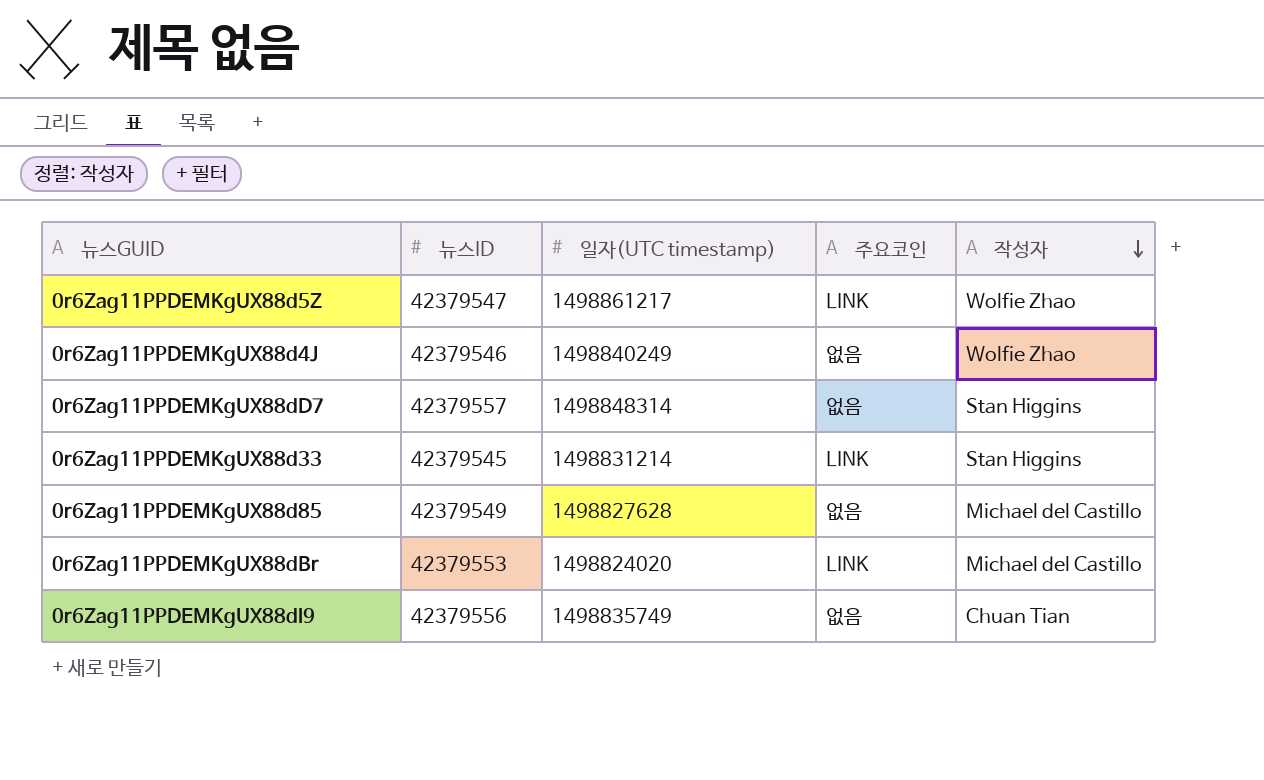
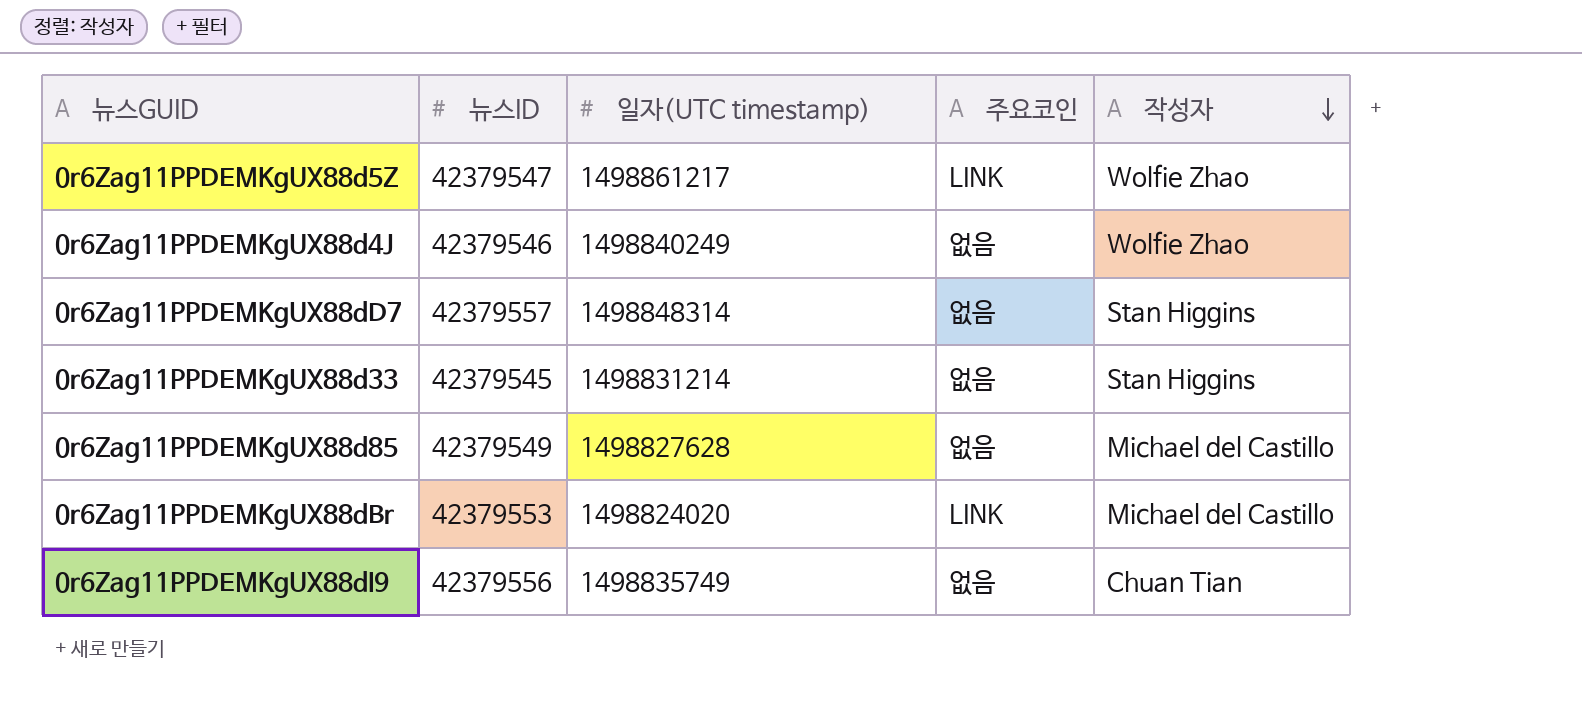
0r6Zag11PPDEMKgUX88d33 | 주요코인: LINK -> 없음

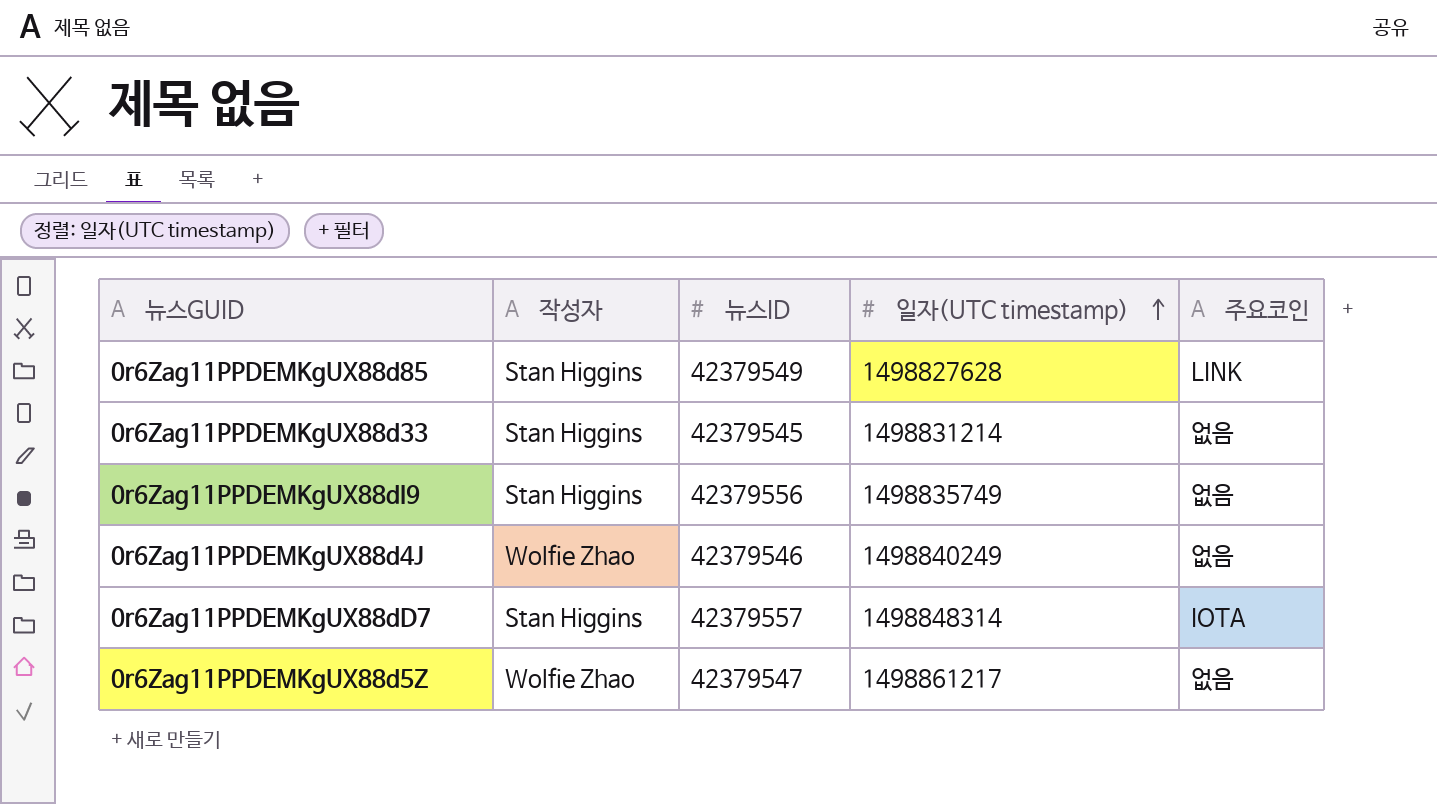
row order: 작성자 descending -> 일자(UTC timestamp) ascending
column 작성자 | position: 5 -> 2
row 0r6Zag11PPDEMKgUX88dBr: 42379553 | 1498824020 | LINK | Michael del Castillo -> none
0r6Zag11PPDEMKgUX88d85 | 작성자: Michael del Castillo -> Stan Higgins
0r6Zag11PPDEMKgUX88d85 | 주요코인: 없음 -> LINK
0r6Zag11PPDEMKgUX88dI9 | 작성자: Chuan Tian -> Stan Higgins
0r6Zag11PPDEMKgUX88dD7 | 주요코인: 없음 -> IOTA
0r6Zag11PPDEMKgUX88d5Z | 주요코인: LINK -> 없음

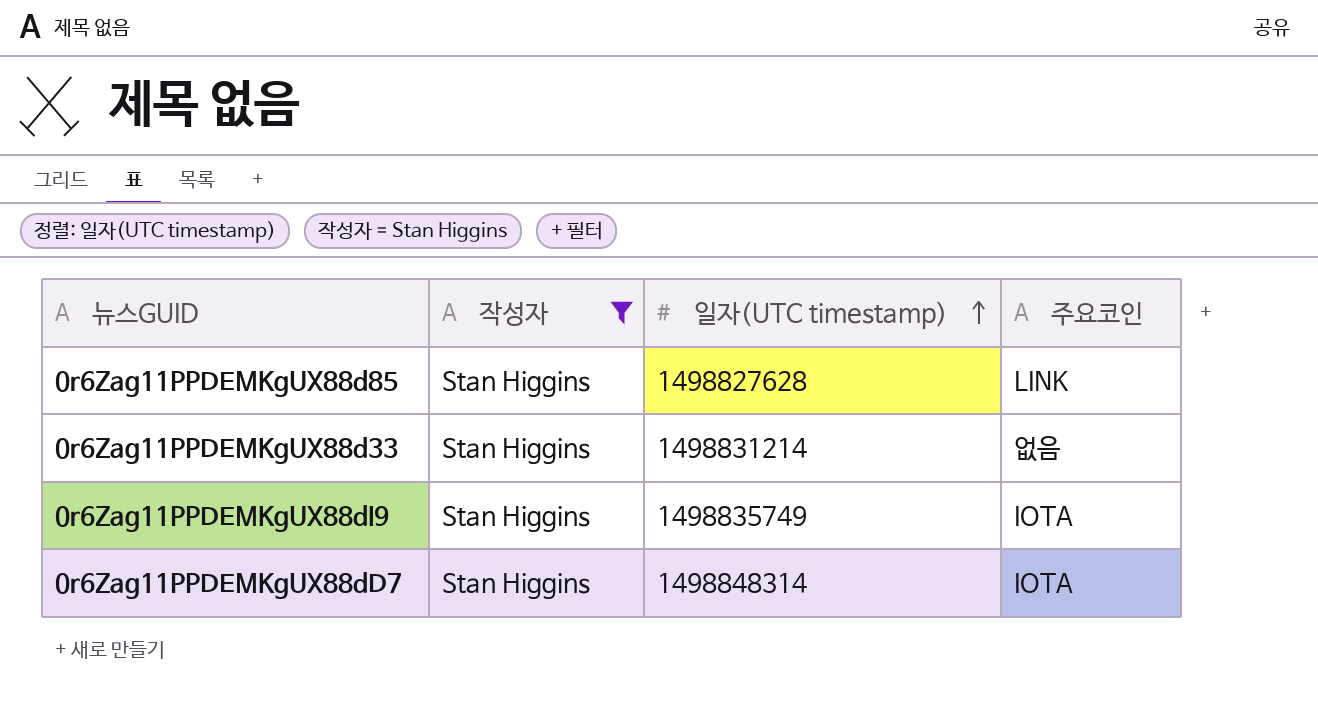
filter: none -> 작성자 = Stan Higgins
column 뉴스ID | position: 3 -> none
0r6Zag11PPDEMKgUX88dI9 | 주요코인: 없음 -> IOTA

